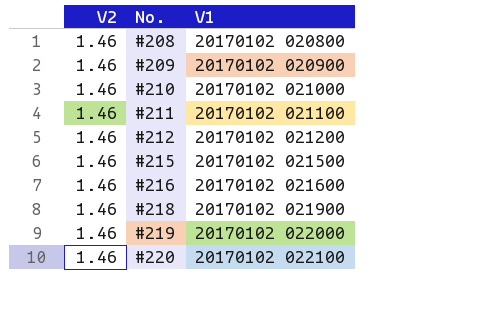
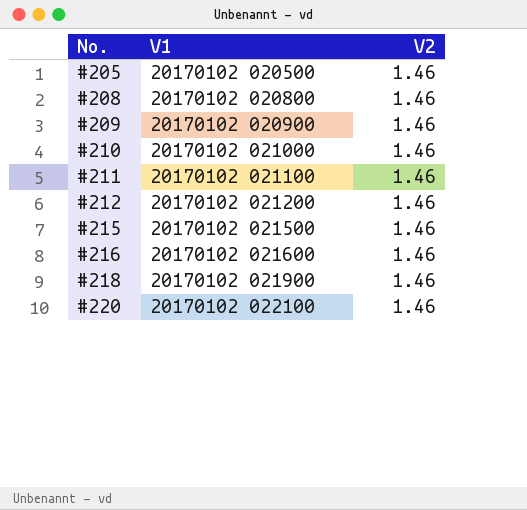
column V2 | position: 1 -> 3
row #219: 1.46 | 20170102 022000 -> none
row #205: none -> 20170102 020500 | 1.46

